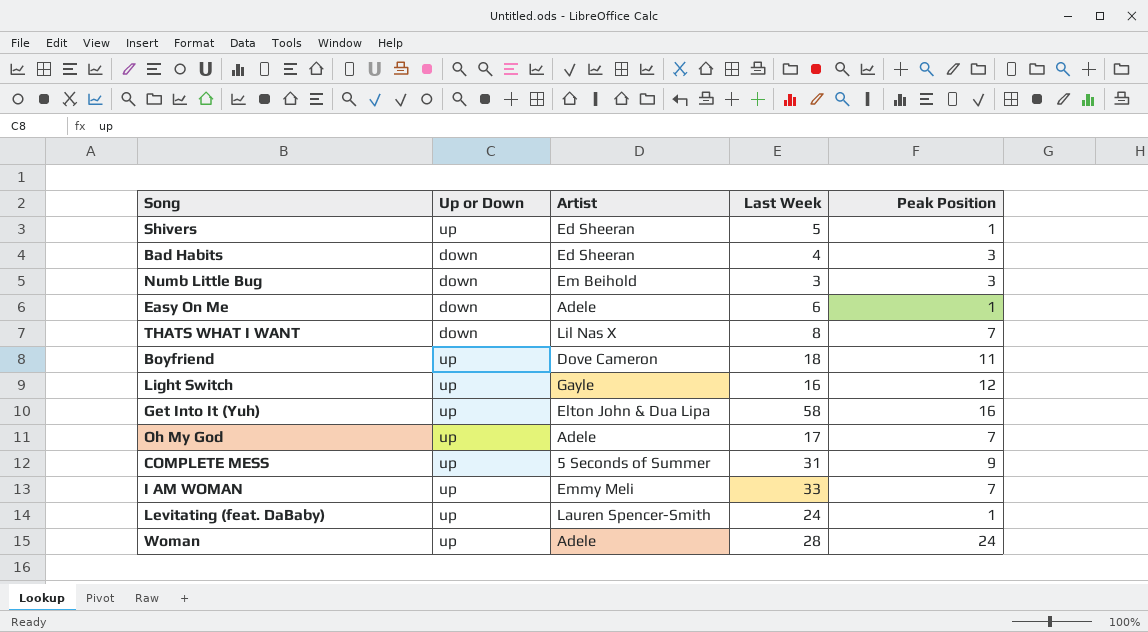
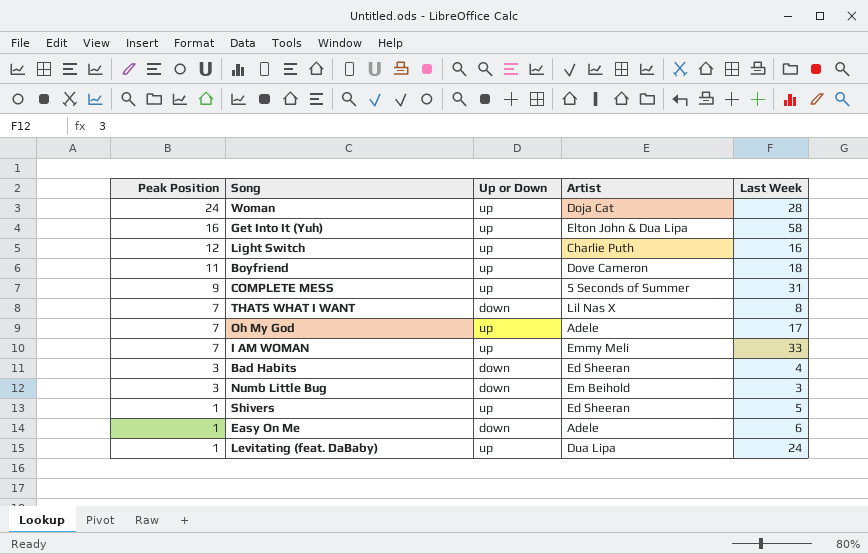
row order: none -> Peak Position descending
column Peak Position | position: 5 -> 1
Woman | Artist: Adele -> Doja Cat
Light Switch | Artist: Gayle -> Charlie Puth
Levitating (feat. DaBaby) | Artist: Lauren Spencer-Smith -> Dua Lipa

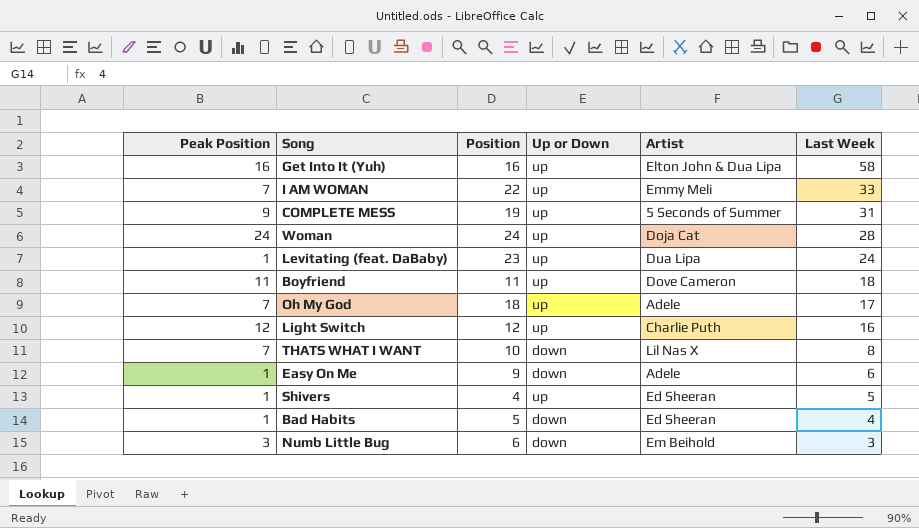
row order: Peak Position descending -> Last Week descending
column Position | position: none -> 3
Bad Habits | Peak Position: 3 -> 1

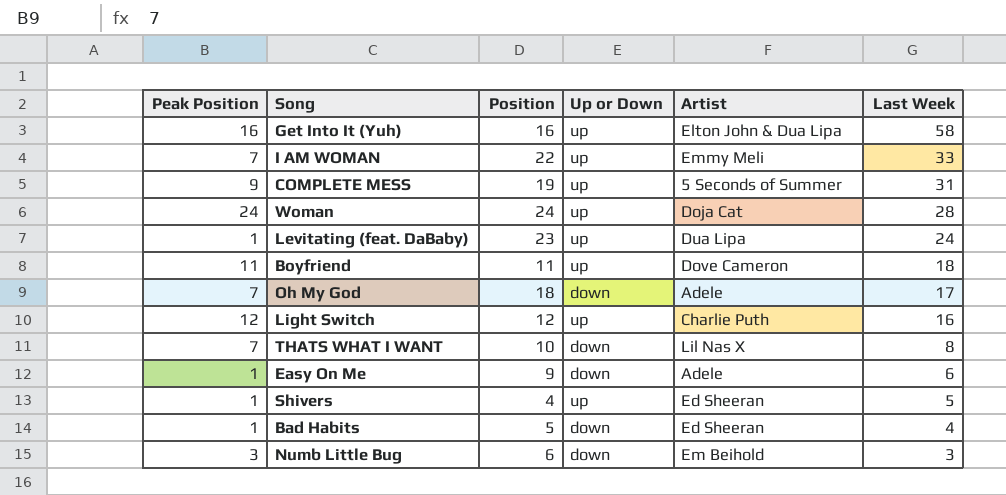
Oh My God | Up or Down: up -> down

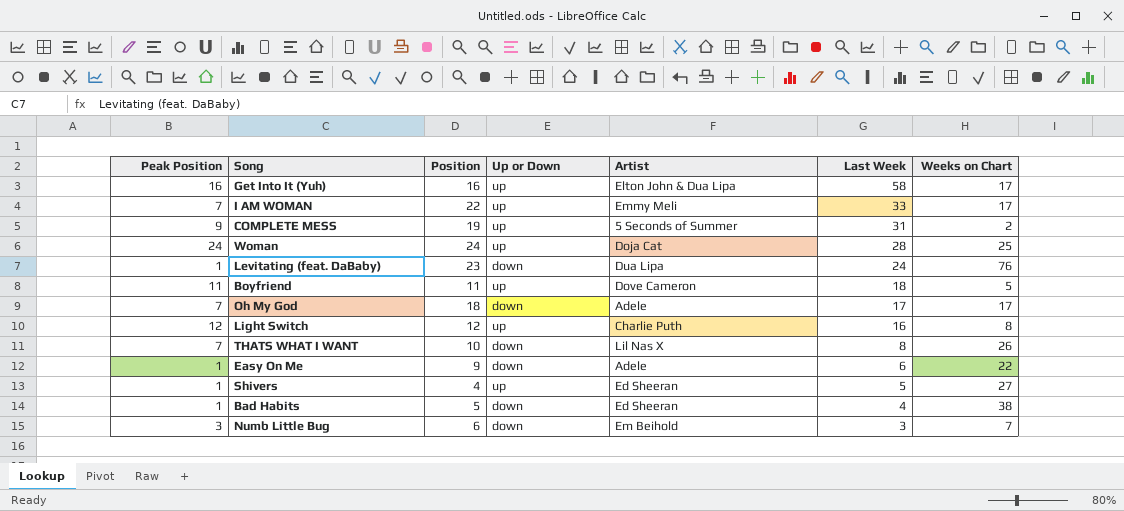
column Weeks on Chart | position: none -> 7
Levitating (feat. DaBaby) | Up or Down: up -> down

